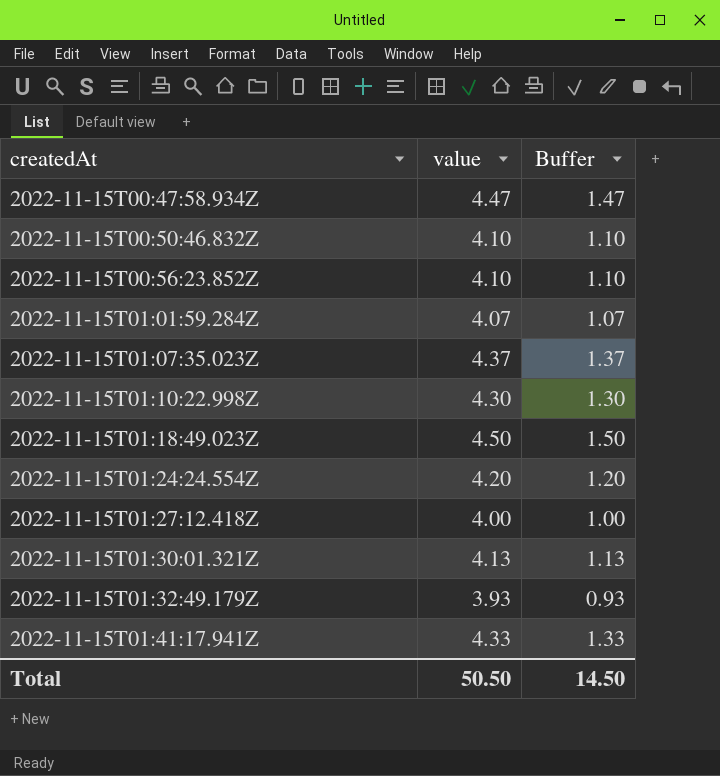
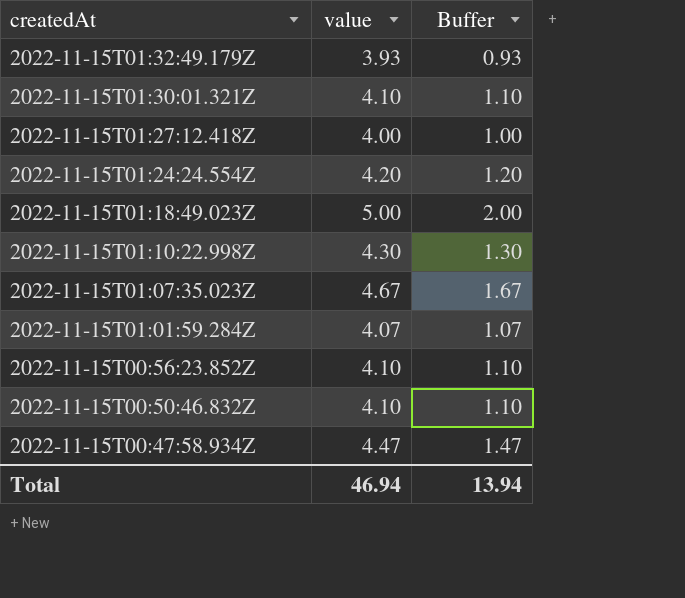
row order: createdAt ascending -> createdAt descending
row 2022-11-15T01:41:17.941Z: 4.33 | 1.33 -> none
2022-11-15T01:30:01.321Z | value: 4.13 -> 4.10
2022-11-15T01:30:01.321Z | Buffer: 1.13 -> 1.10
2022-11-15T01:18:49.023Z | value: 4.50 -> 5.00
2022-11-15T01:18:49.023Z | Buffer: 1.50 -> 2.00
2022-11-15T01:07:35.023Z | value: 4.37 -> 4.67
2022-11-15T01:07:35.023Z | Buffer: 1.37 -> 1.67
Total | value: 50.50 -> 46.94
Total | Buffer: 14.50 -> 13.94

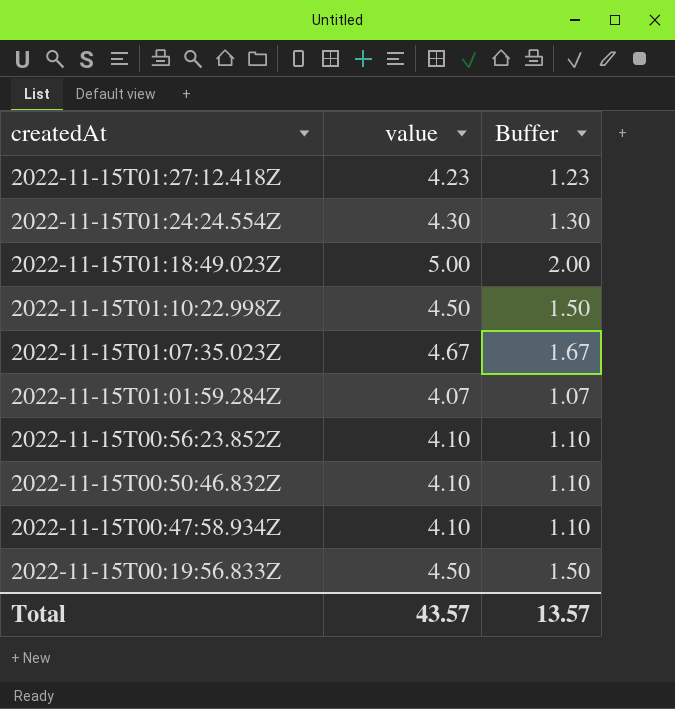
row 2022-11-15T01:32:49.179Z: 3.93 | 0.93 -> none
row 2022-11-15T01:30:01.321Z: 4.10 | 1.10 -> none
2022-11-15T01:27:12.418Z | value: 4.00 -> 4.23
2022-11-15T01:27:12.418Z | Buffer: 1.00 -> 1.23
2022-11-15T01:24:24.554Z | value: 4.20 -> 4.30
2022-11-15T01:24:24.554Z | Buffer: 1.20 -> 1.30
2022-11-15T01:10:22.998Z | value: 4.30 -> 4.50
2022-11-15T01:10:22.998Z | Buffer: 1.30 -> 1.50
2022-11-15T00:47:58.934Z | value: 4.47 -> 4.10
2022-11-15T00:47:58.934Z | Buffer: 1.47 -> 1.10
row 2022-11-15T00:19:56.833Z: none -> 4.50 | 1.50
Total | value: 46.94 -> 43.57
Total | Buffer: 13.94 -> 13.57

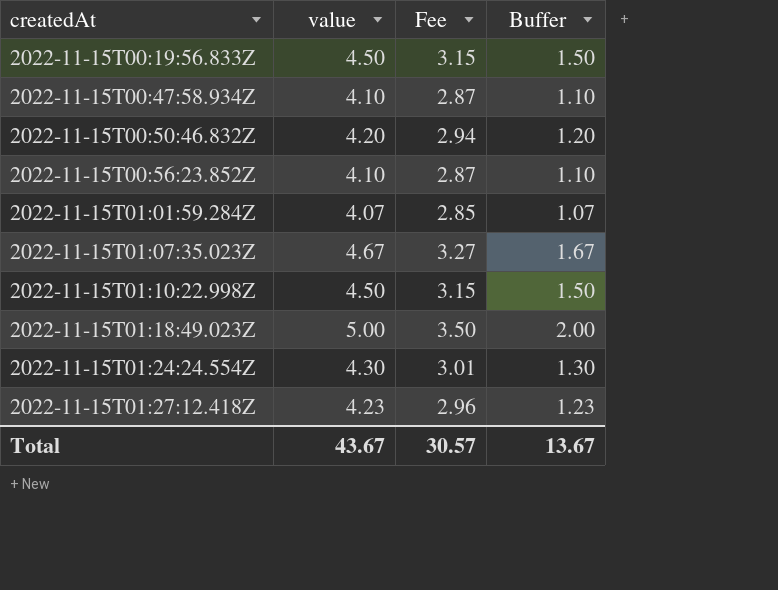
row order: createdAt descending -> createdAt ascending
column Fee | formula: none -> [value] * 0.7
2022-11-15T00:50:46.832Z | value: 4.10 -> 4.20
2022-11-15T00:50:46.832Z | Buffer: 1.10 -> 1.20
Total | value: 43.57 -> 43.67
Total | Buffer: 13.57 -> 13.67

